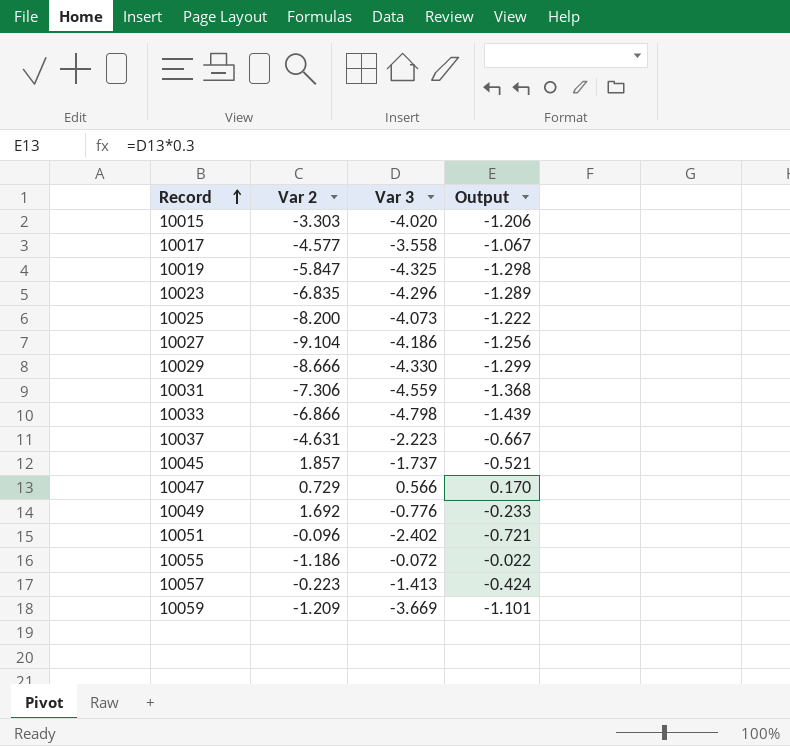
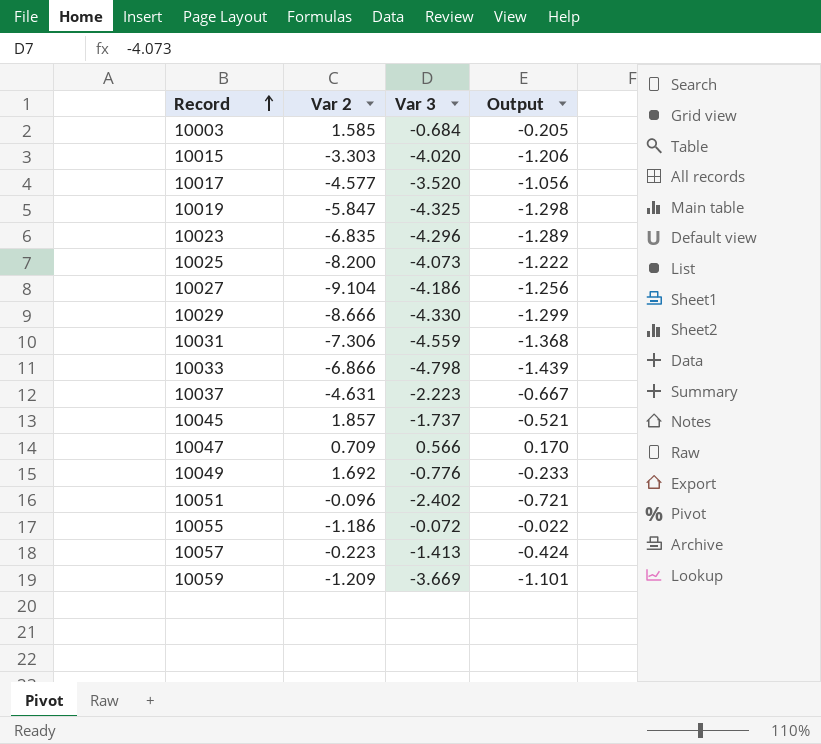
row 10003: none -> 1.585 | -0.684 | -0.205
10017 | Var 3: -3.558 -> -3.520
10017 | Output: -1.067 -> -1.056
10047 | Var 2: 0.729 -> 0.709

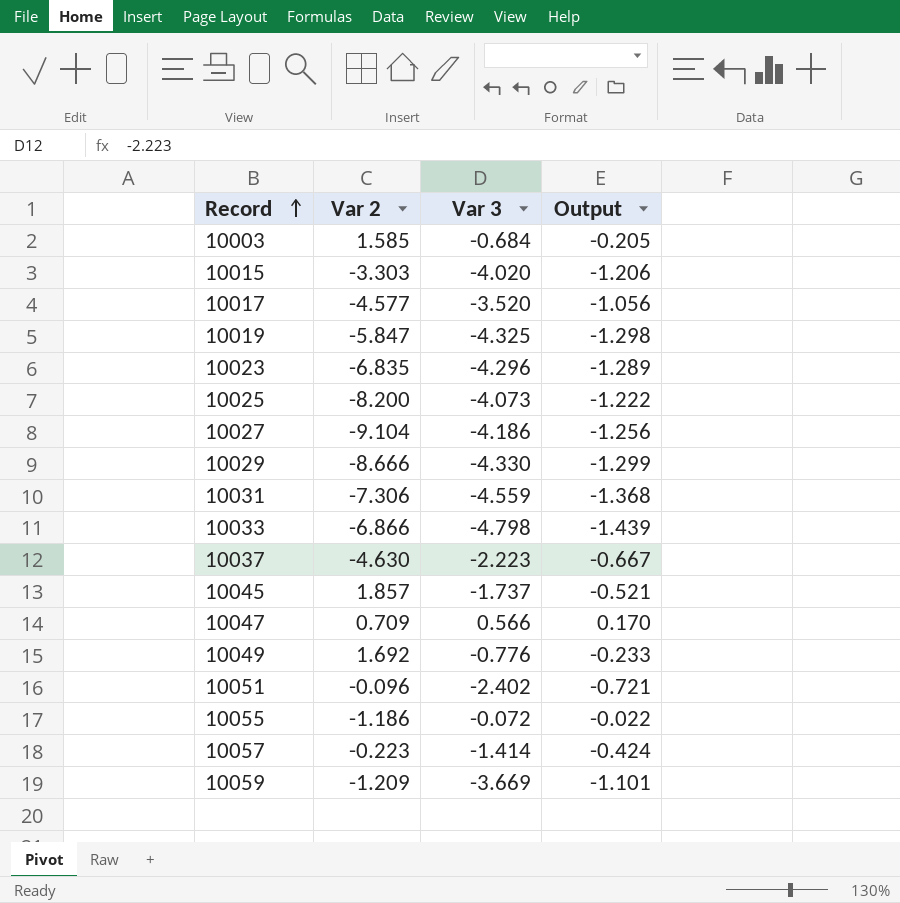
10037 | Var 2: -4.631 -> -4.630
10057 | Var 3: -1.413 -> -1.414

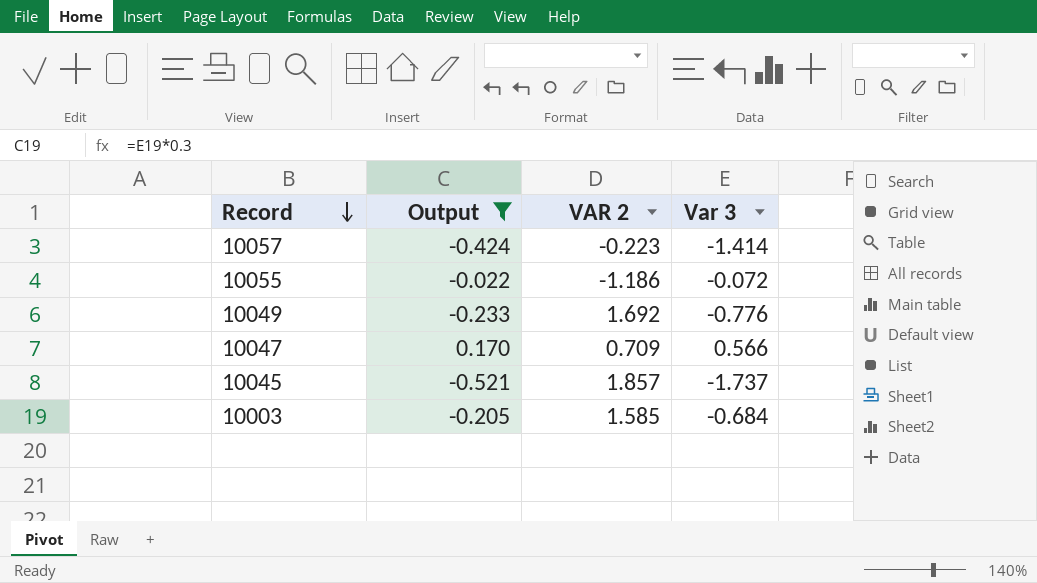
filter: none -> Output >= -0.521
row order: Record ascending -> Record descending
column Output | position: 4 -> 2
column name: Var 2 -> VAR 2

